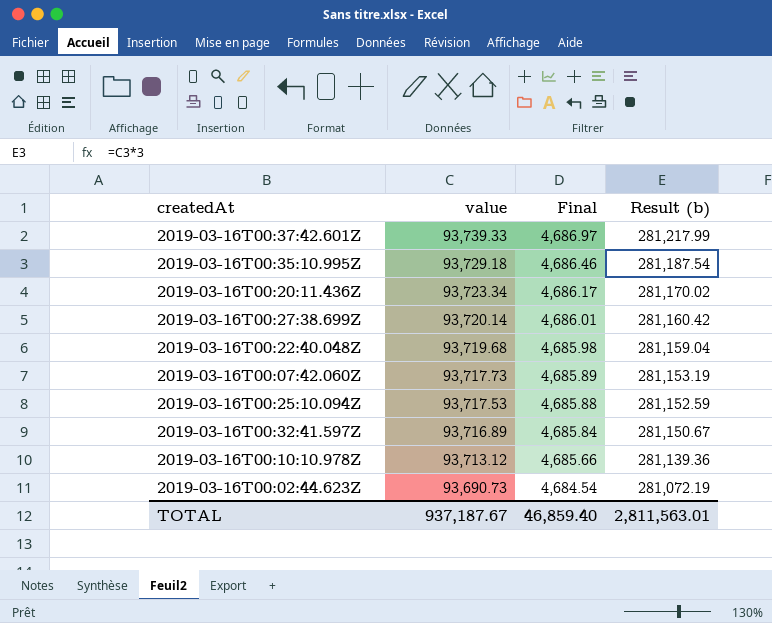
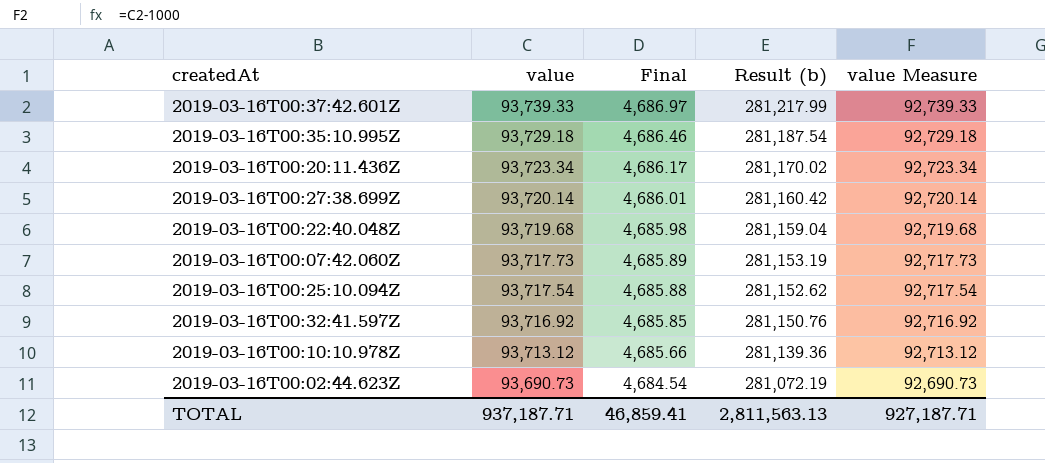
column value Measure | formula: none -> [value] - 1000
2019-03-16T00:25:10.094Z | value: 93,717.53 -> 93,717.54
2019-03-16T00:25:10.094Z | Result (b): 281,152.59 -> 281,152.62
2019-03-16T00:32:41.597Z | value: 93,716.89 -> 93,716.92
2019-03-16T00:32:41.597Z | Final: 4,685.84 -> 4,685.85
2019-03-16T00:32:41.597Z | Result (b): 281,150.67 -> 281,150.76
TOTAL | value: 937,187.67 -> 937,187.71
TOTAL | Final: 46,859.40 -> 46,859.41
TOTAL | Result (b): 2,811,563.01 -> 2,811,563.13

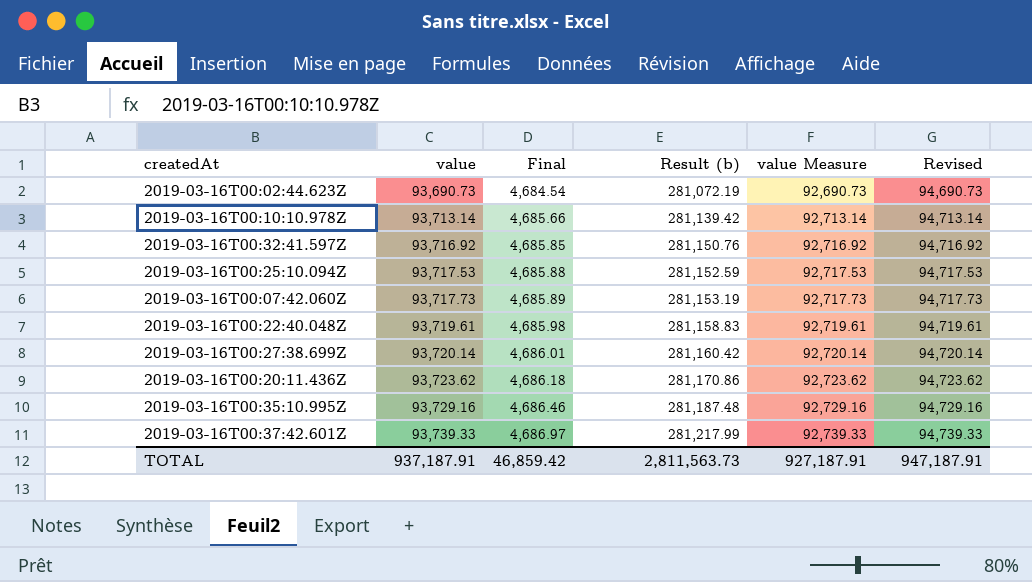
row order: value descending -> value ascending
column Revised | formula: none -> [value] + 1000
2019-03-16T00:10:10.978Z | value: 93,713.12 -> 93,713.14
2019-03-16T00:10:10.978Z | Result (b): 281,139.36 -> 281,139.42
2019-03-16T00:10:10.978Z | value Measure: 92,713.12 -> 92,713.14
2019-03-16T00:25:10.094Z | value: 93,717.54 -> 93,717.53
2019-03-16T00:25:10.094Z | Result (b): 281,152.62 -> 281,152.59
2019-03-16T00:25:10.094Z | value Measure: 92,717.54 -> 92,717.53
2019-03-16T00:22:40.048Z | value: 93,719.68 -> 93,719.61
2019-03-16T00:22:40.048Z | Result (b): 281,159.04 -> 281,158.83
2019-03-16T00:22:40.048Z | value Measure: 92,719.68 -> 92,719.61
2019-03-16T00:20:11.436Z | value: 93,723.34 -> 93,723.62
2019-03-16T00:20:11.436Z | Final: 4,686.17 -> 4,686.18
2019-03-16T00:20:11.436Z | Result (b): 281,170.02 -> 281,170.86
2019-03-16T00:20:11.436Z | value Measure: 92,723.34 -> 92,723.62
2019-03-16T00:35:10.995Z | value: 93,729.18 -> 93,729.16
2019-03-16T00:35:10.995Z | Result (b): 281,187.54 -> 281,187.48
2019-03-16T00:35:10.995Z | value Measure: 92,729.18 -> 92,729.16
TOTAL | value: 937,187.71 -> 937,187.91
TOTAL | Final: 46,859.41 -> 46,859.42
TOTAL | Result (b): 2,811,563.13 -> 2,811,563.73
TOTAL | value Measure: 927,187.71 -> 927,187.91

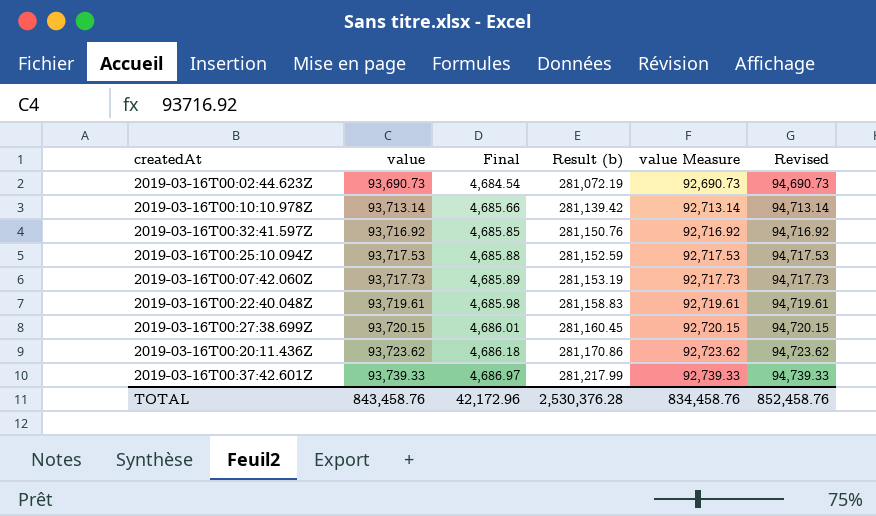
row 2019-03-16T00:35:10.995Z: 93,729.16 | 4,686.46 | 281,187.48 | 92,729.16 | 94,729.16 -> none
2019-03-16T00:27:38.699Z | value: 93,720.14 -> 93,720.15
2019-03-16T00:27:38.699Z | Result (b): 281,160.42 -> 281,160.45
2019-03-16T00:27:38.699Z | value Measure: 92,720.14 -> 92,720.15
2019-03-16T00:27:38.699Z | Revised: 94,720.14 -> 94,720.15
TOTAL | value: 937,187.91 -> 843,458.76
TOTAL | Final: 46,859.42 -> 42,172.96
TOTAL | Result (b): 2,811,563.73 -> 2,530,376.28
TOTAL | value Measure: 927,187.91 -> 834,458.76
TOTAL | Revised: 947,187.91 -> 852,458.76

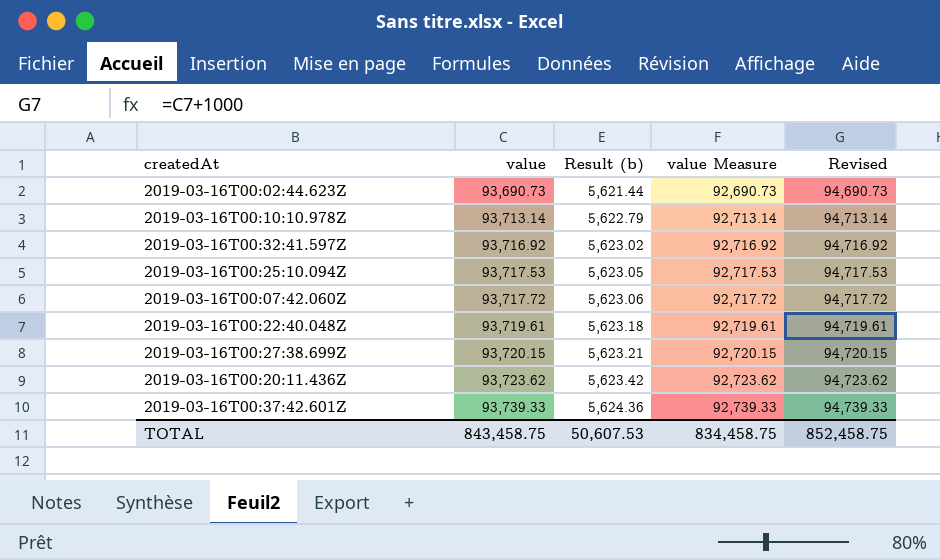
column Final | formula: [value] * 0.05 -> none
column Result (b) | formula: [value] * 3 -> [value] * 0.06
2019-03-16T00:07:42.060Z | value: 93,717.73 -> 93,717.72
2019-03-16T00:07:42.060Z | value Measure: 92,717.73 -> 92,717.72
2019-03-16T00:07:42.060Z | Revised: 94,717.73 -> 94,717.72
TOTAL | value: 843,458.76 -> 843,458.75
TOTAL | Result (b): 2,530,376.28 -> 50,607.53
TOTAL | value Measure: 834,458.76 -> 834,458.75
TOTAL | Revised: 852,458.76 -> 852,458.75

